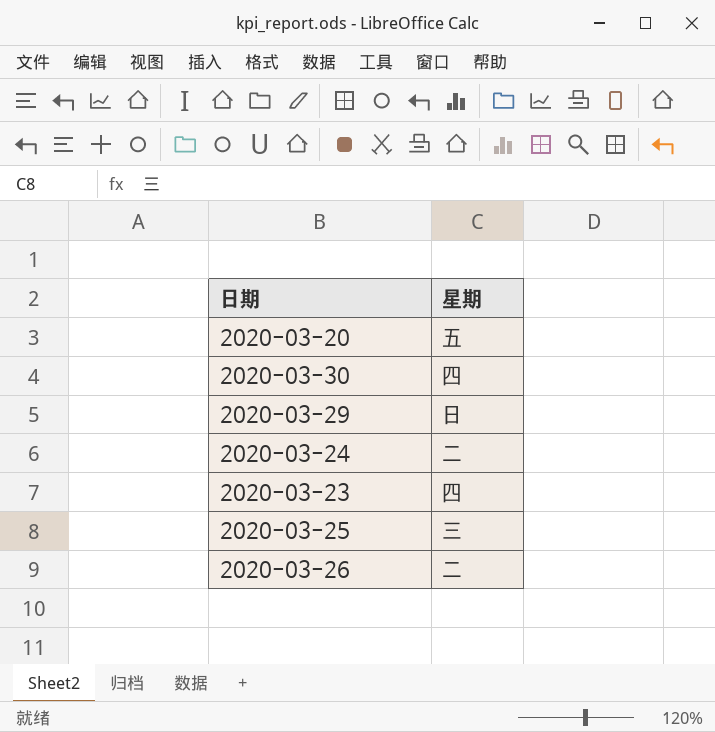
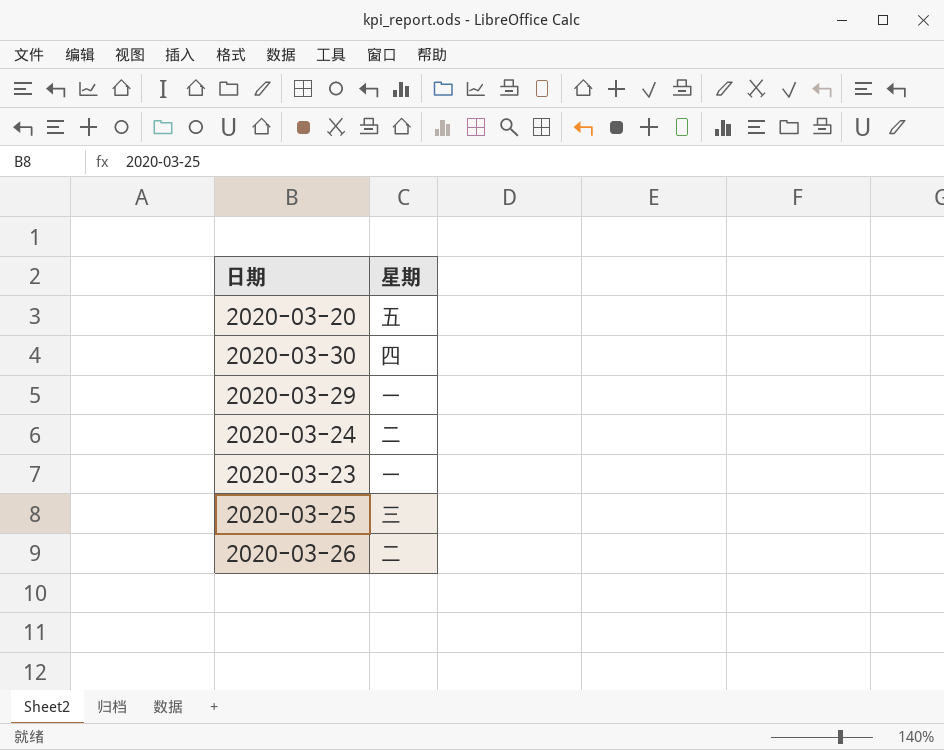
2020-03-29 | 星期: 日 -> 一
2020-03-23 | 星期: 四 -> 一

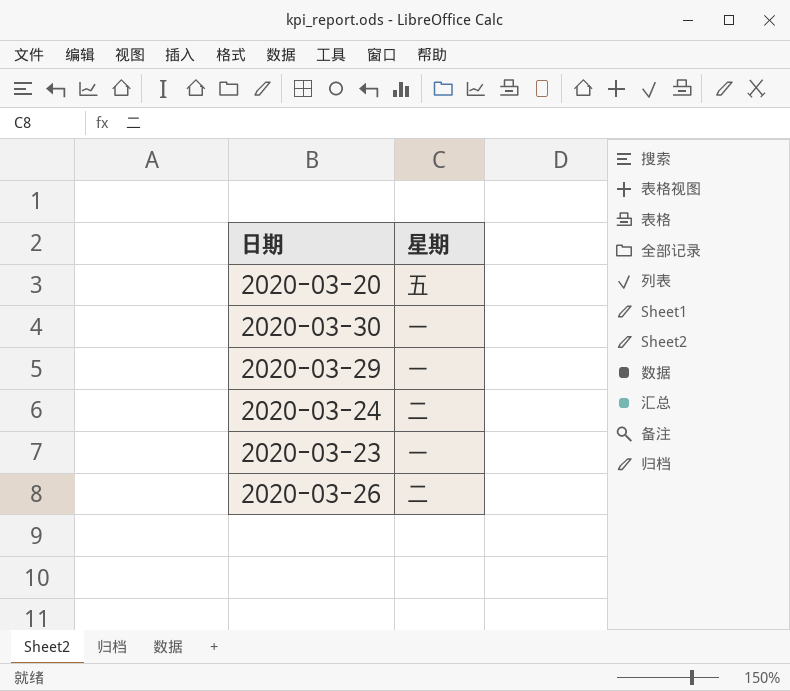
row 2020-03-25: 三 -> none
2020-03-30 | 星期: 四 -> 一

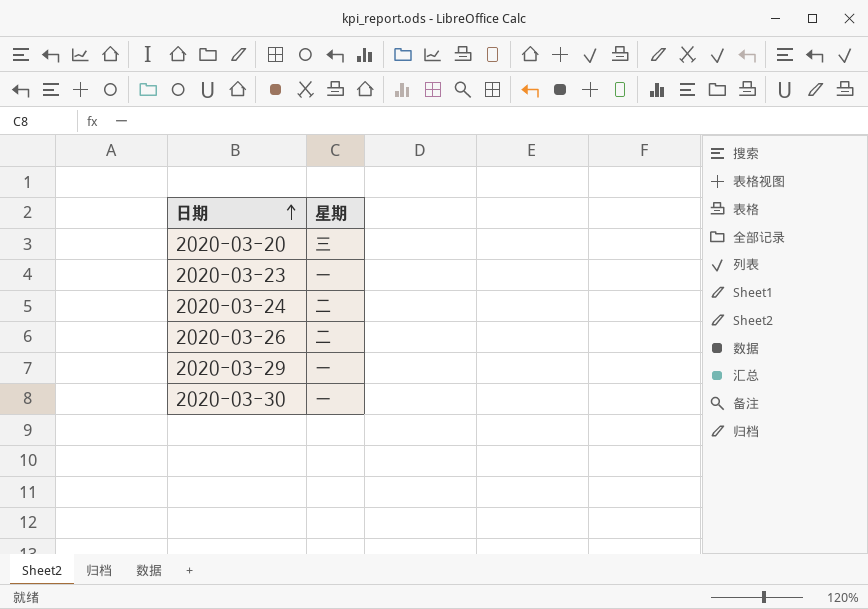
row order: none -> 日期 ascending
2020-03-20 | 星期: 五 -> 三

